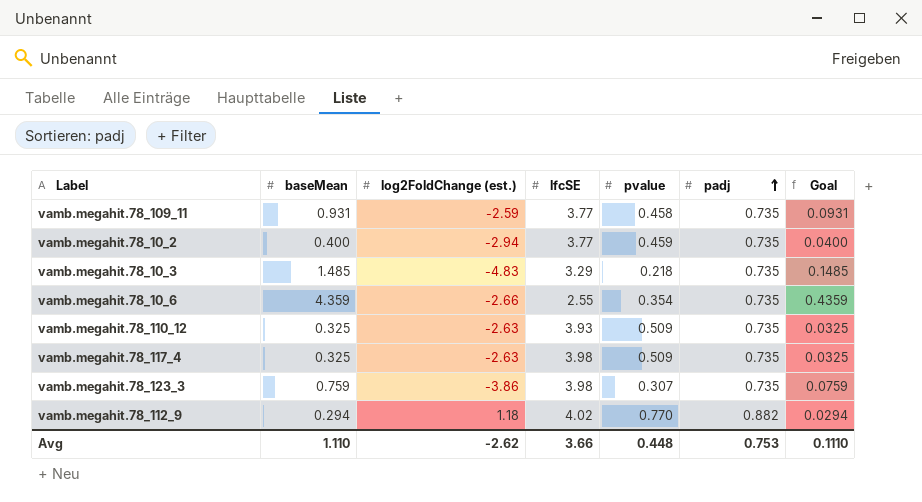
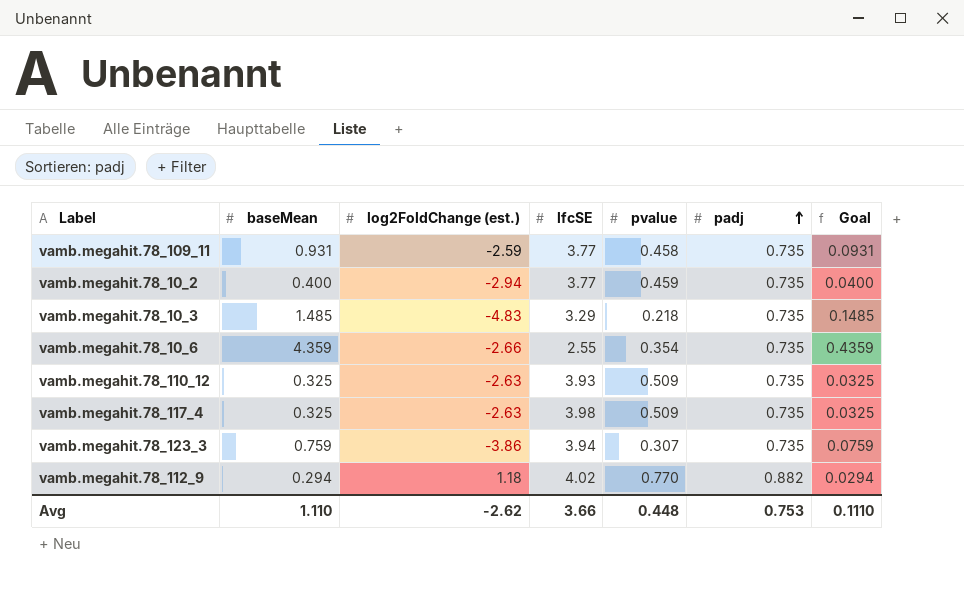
vamb.megahit.78_123_3 | lfcSE: 3.98 -> 3.94

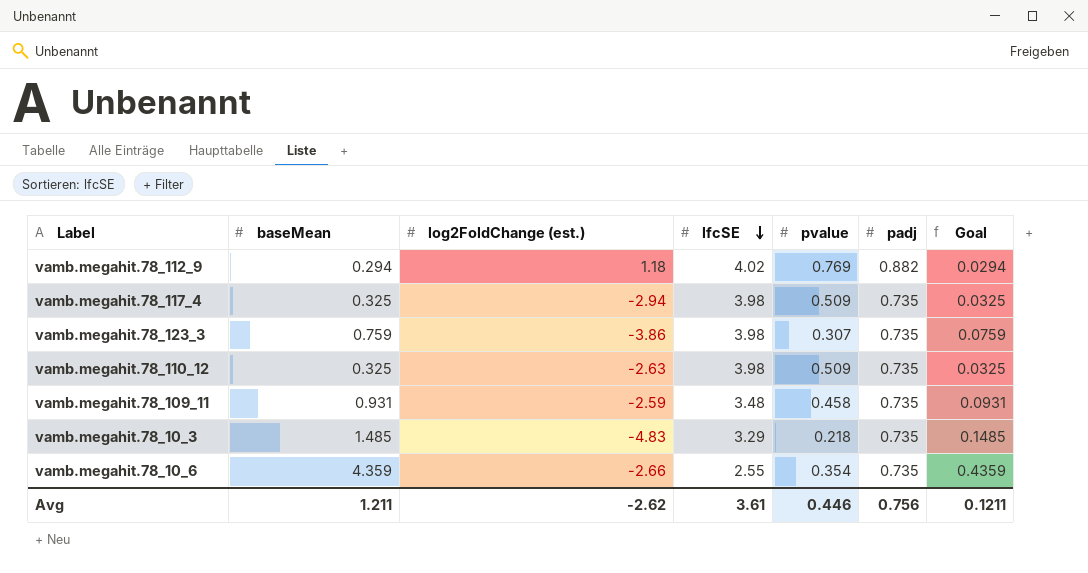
row order: padj ascending -> lfcSE descending
row vamb.megahit.78_10_2: 0.400 | -2.94 | 3.77 | 0.459 | 0.735 | 0.0400 -> none
vamb.megahit.78_112_9 | pvalue: 0.770 -> 0.769
vamb.megahit.78_117_4 | log2FoldChange (est.): -2.63 -> -2.94
vamb.megahit.78_123_3 | lfcSE: 3.94 -> 3.98
vamb.megahit.78_110_12 | lfcSE: 3.93 -> 3.98
vamb.megahit.78_109_11 | lfcSE: 3.77 -> 3.48
Avg | baseMean: 1.110 -> 1.211
Avg | lfcSE: 3.66 -> 3.61
Avg | pvalue: 0.448 -> 0.446
Avg | padj: 0.753 -> 0.756
Avg | Goal: 0.1110 -> 0.1211

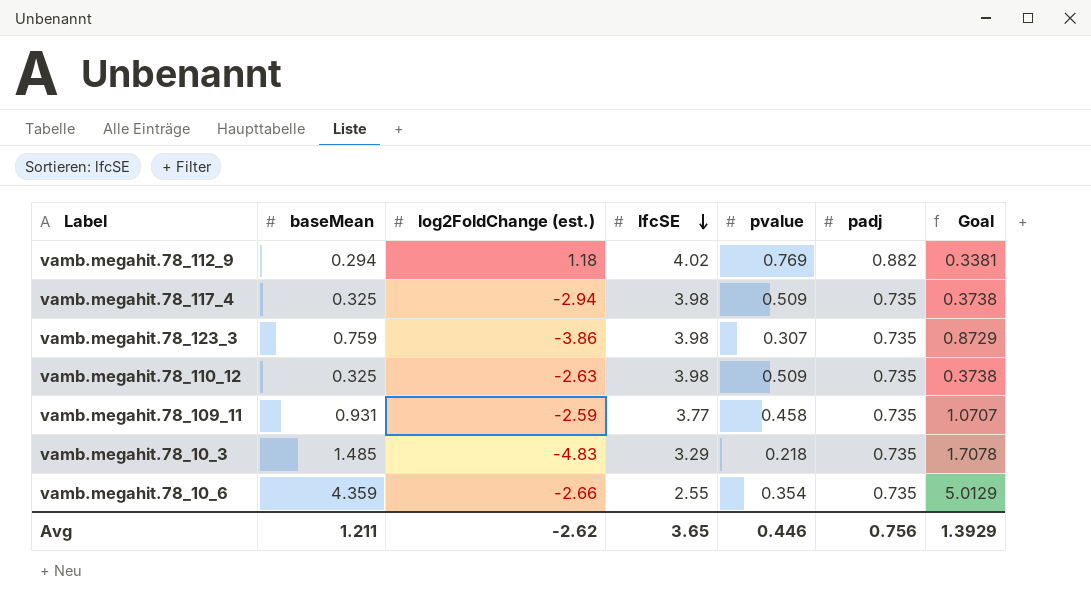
column Goal | formula: [baseMean] * 0.1 -> [baseMean] * 1.15
vamb.megahit.78_109_11 | lfcSE: 3.48 -> 3.77
Avg | lfcSE: 3.61 -> 3.65
Avg | Goal: 0.1211 -> 1.3929

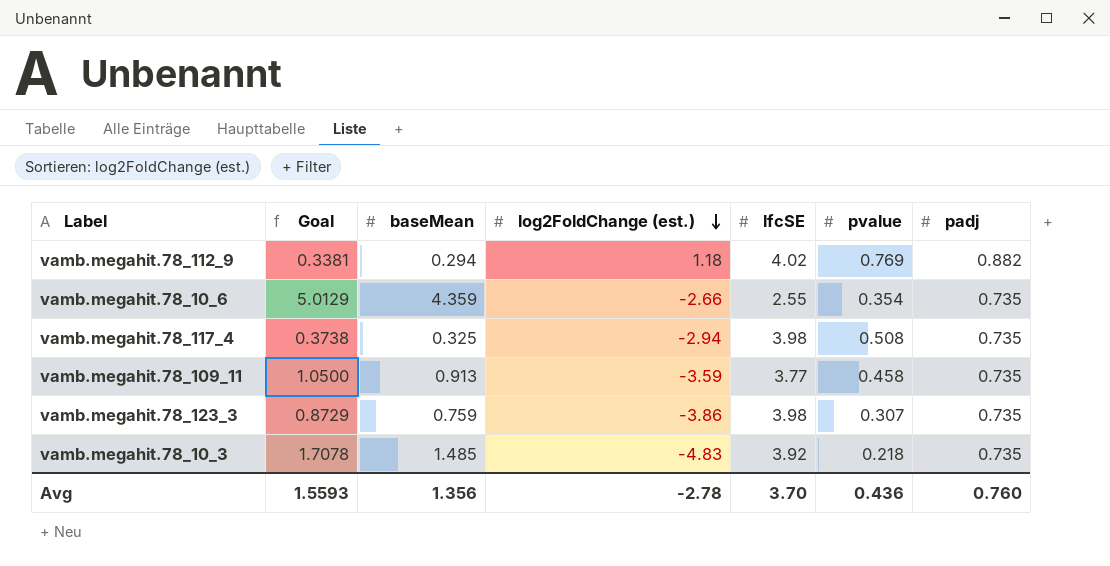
row order: lfcSE descending -> log2FoldChange (est.) descending
column Goal | position: 7 -> 2
row vamb.megahit.78_110_12: 0.325 | -2.63 | 3.98 | 0.509 | 0.735 | 0.3738 -> none
vamb.megahit.78_117_4 | pvalue: 0.509 -> 0.508
vamb.megahit.78_109_11 | Goal: 1.0707 -> 1.0500
vamb.megahit.78_109_11 | baseMean: 0.931 -> 0.913
vamb.megahit.78_109_11 | log2FoldChange (est.): -2.59 -> -3.59
vamb.megahit.78_10_3 | lfcSE: 3.29 -> 3.92
Avg | Goal: 1.3929 -> 1.5593
Avg | baseMean: 1.211 -> 1.356
Avg | log2FoldChange (est.): -2.62 -> -2.78
Avg | lfcSE: 3.65 -> 3.70
Avg | pvalue: 0.446 -> 0.436
Avg | padj: 0.756 -> 0.760

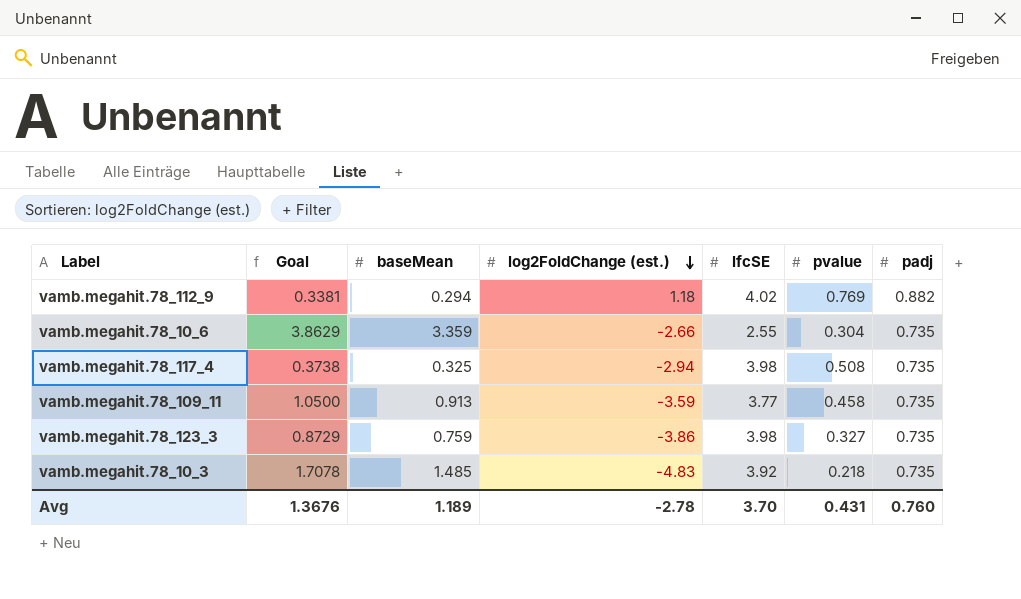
vamb.megahit.78_10_6 | Goal: 5.0129 -> 3.8629
vamb.megahit.78_10_6 | baseMean: 4.359 -> 3.359
vamb.megahit.78_10_6 | pvalue: 0.354 -> 0.304
vamb.megahit.78_123_3 | pvalue: 0.307 -> 0.327
Avg | Goal: 1.5593 -> 1.3676
Avg | baseMean: 1.356 -> 1.189
Avg | pvalue: 0.436 -> 0.431

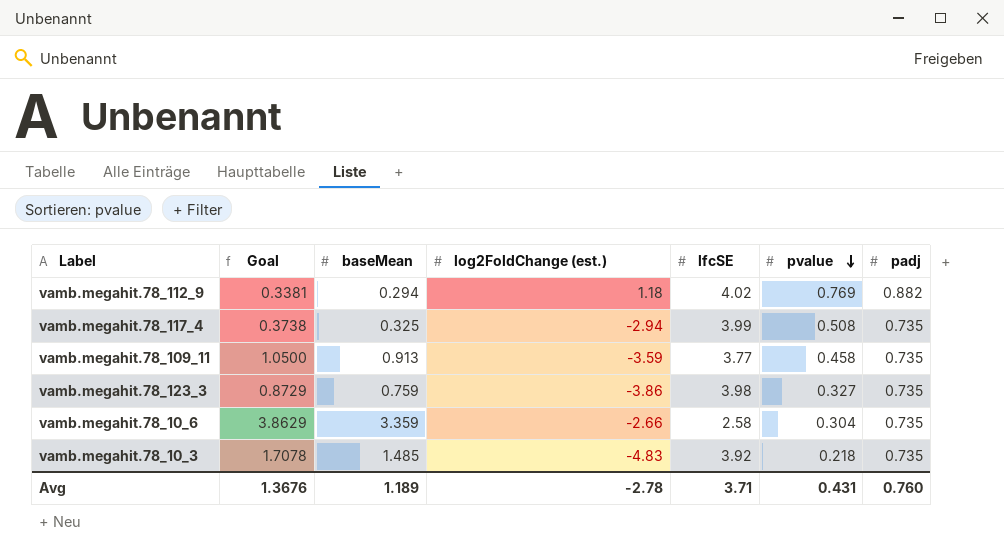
row order: log2FoldChange (est.) descending -> pvalue descending
vamb.megahit.78_117_4 | lfcSE: 3.98 -> 3.99
vamb.megahit.78_10_6 | lfcSE: 2.55 -> 2.58
Avg | lfcSE: 3.70 -> 3.71

